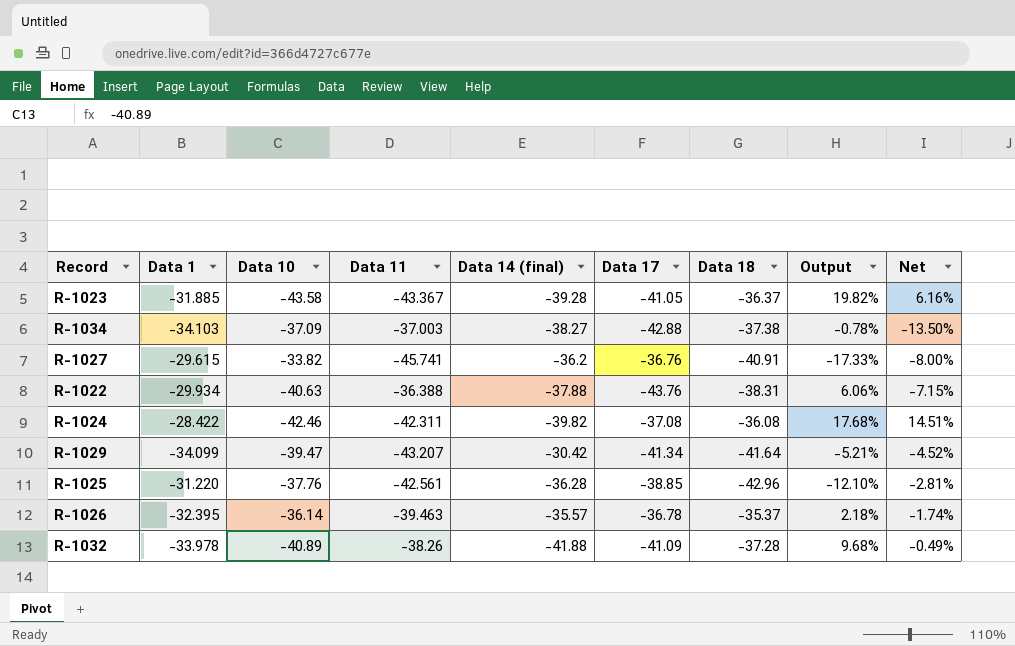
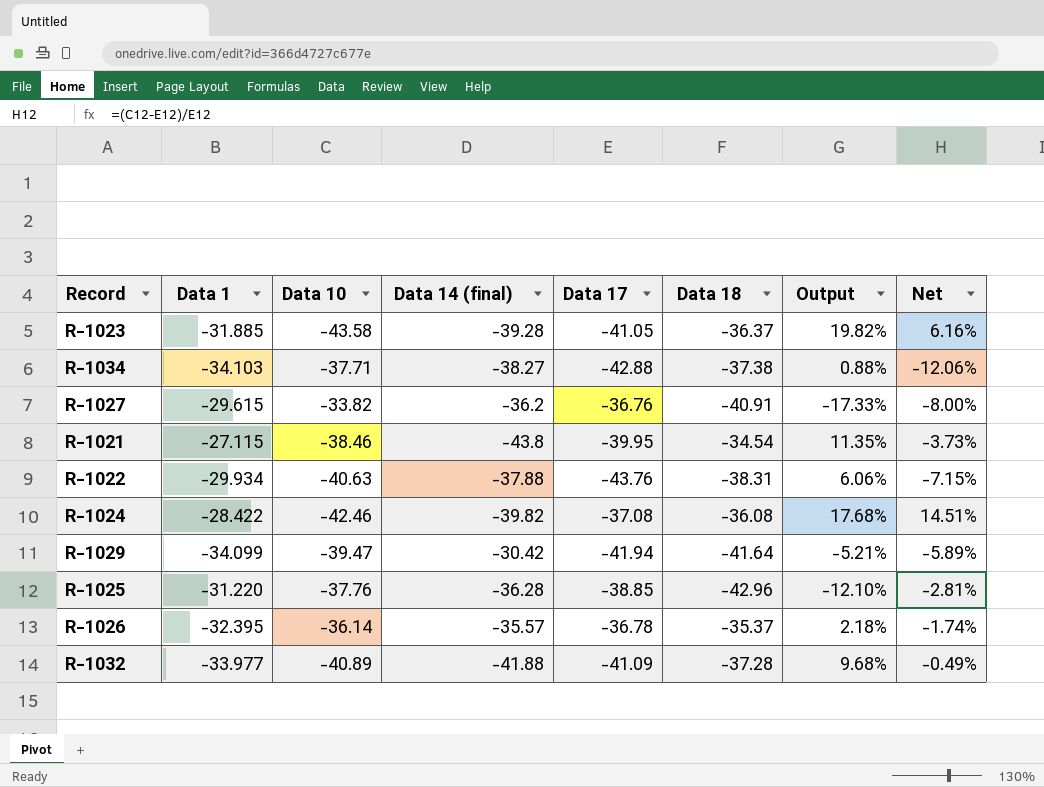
column Data 11 | position: 4 -> none
R-1034 | Data 10: -37.09 -> -37.71
R-1034 | Output: -0.78% -> 0.88%
R-1034 | Net: -13.50% -> -12.06%
row R-1021: none -> -27.115 | -38.46 | -43.8 | -39.95 | -34.54 | 11.35% | -3.73%
R-1029 | Data 17: -41.34 -> -41.94
R-1029 | Net: -4.52% -> -5.89%
R-1032 | Data 1: -33.978 -> -33.977

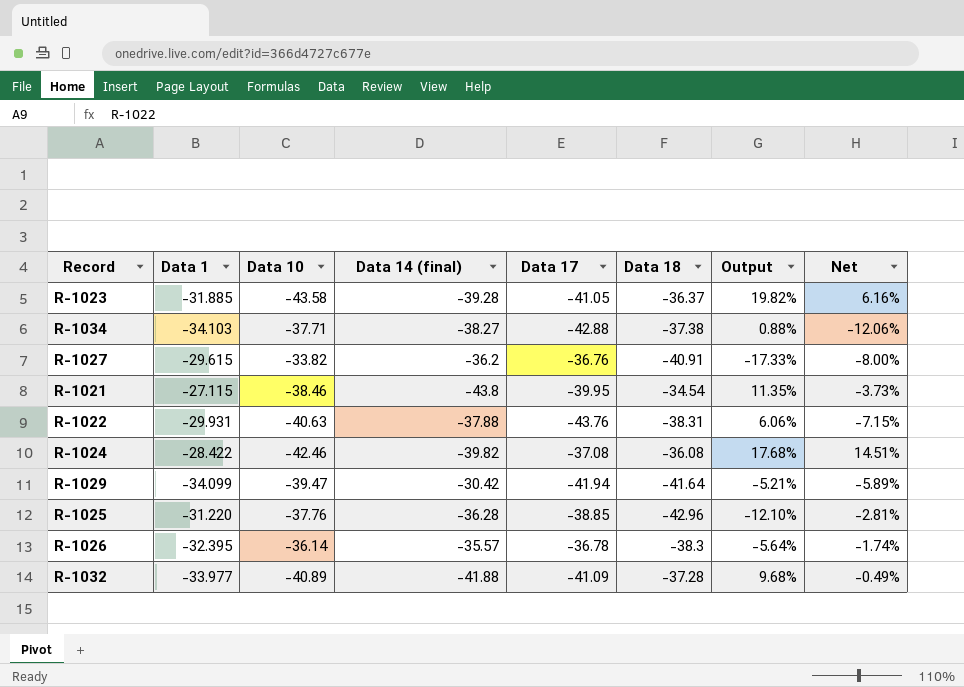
R-1022 | Data 1: -29.934 -> -29.931
R-1026 | Data 18: -35.37 -> -38.3
R-1026 | Output: 2.18% -> -5.64%

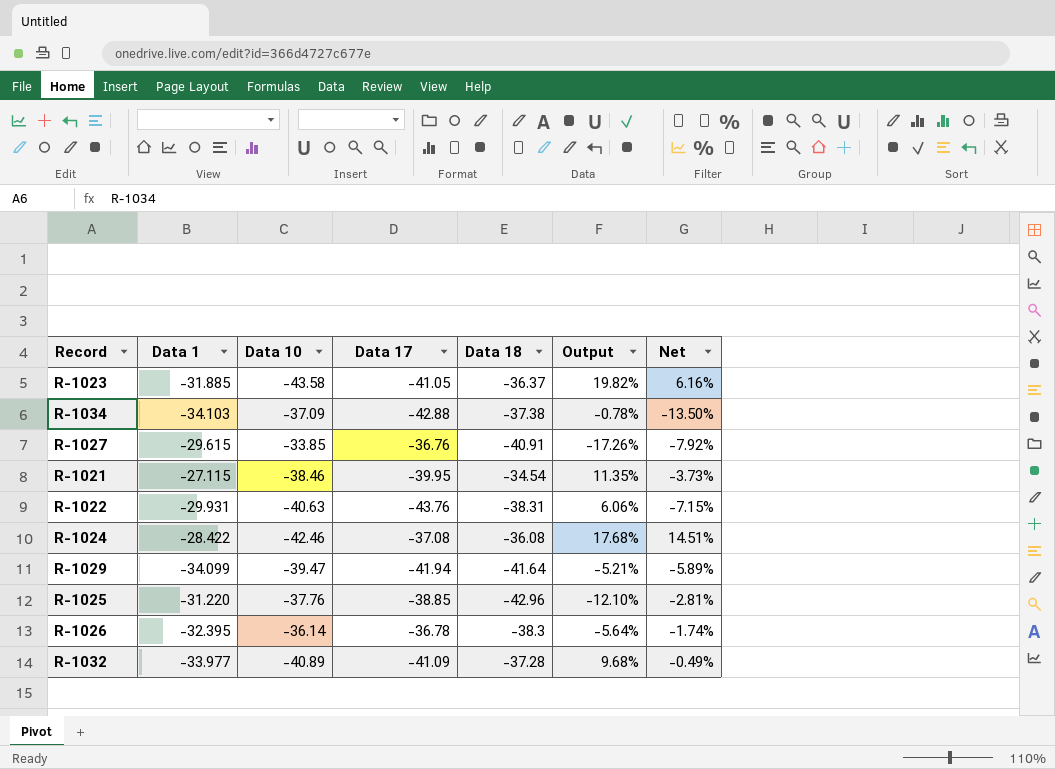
column Data 14 (final) | position: 4 -> none
R-1034 | Data 10: -37.71 -> -37.09
R-1034 | Output: 0.88% -> -0.78%
R-1034 | Net: -12.06% -> -13.50%
R-1027 | Data 10: -33.82 -> -33.85
R-1027 | Output: -17.33% -> -17.26%
R-1027 | Net: -8.00% -> -7.92%

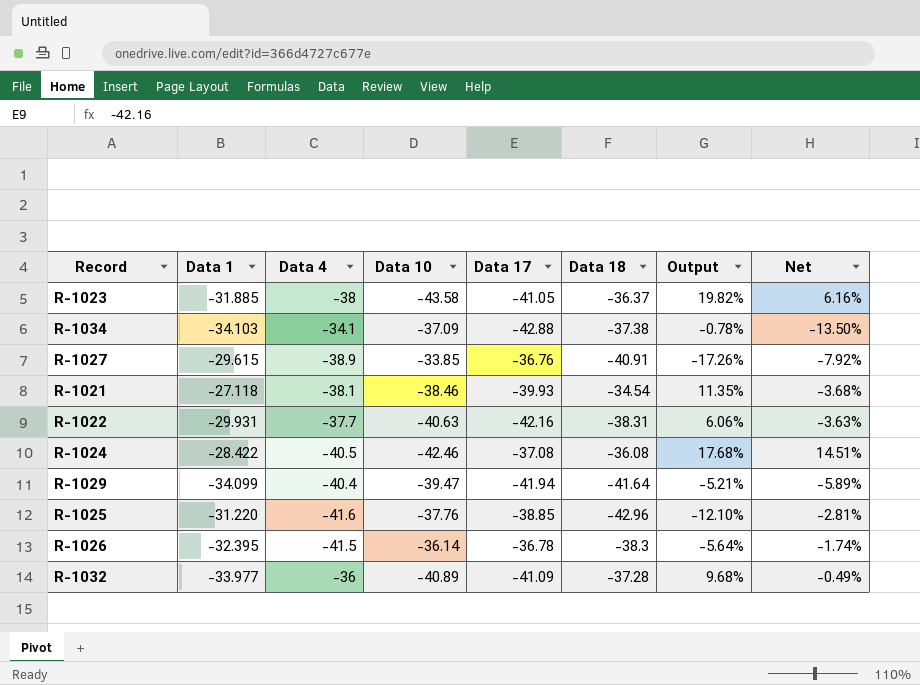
column Data 4 | position: none -> 3
R-1021 | Data 1: -27.115 -> -27.118
R-1021 | Data 17: -39.95 -> -39.93
R-1021 | Net: -3.73% -> -3.68%
R-1022 | Data 17: -43.76 -> -42.16
R-1022 | Net: -7.15% -> -3.63%

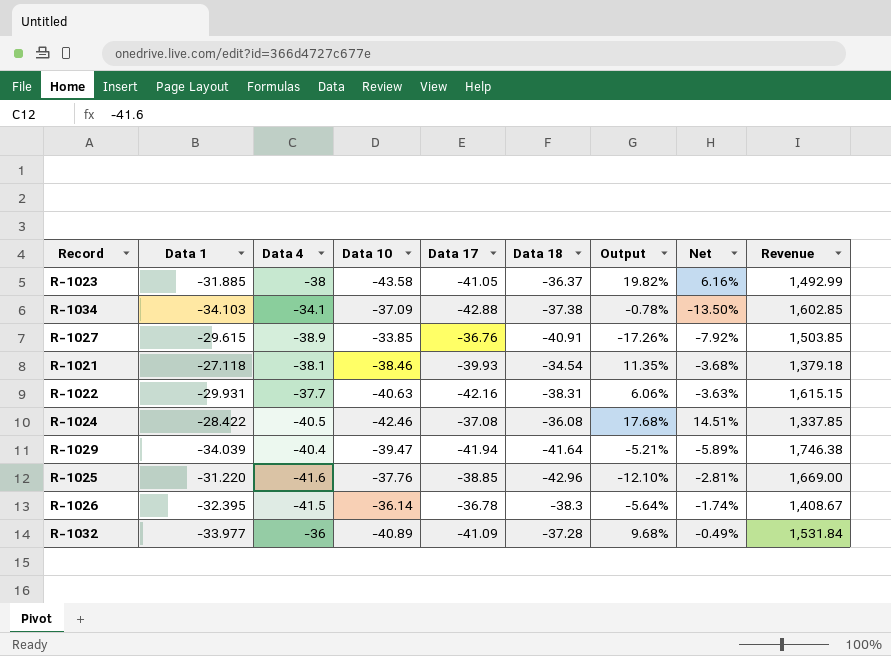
column Revenue | formula: none -> [Data 17] * [Data 18]
R-1029 | Data 1: -34.099 -> -34.039

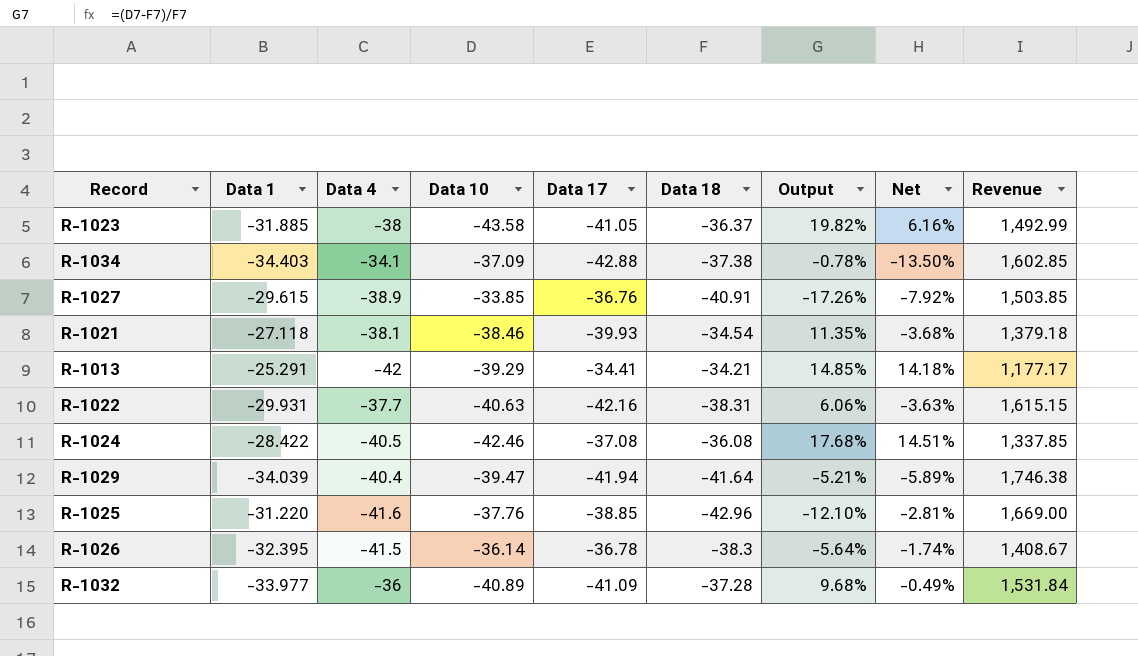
R-1034 | Data 1: -34.103 -> -34.403
row R-1013: none -> -25.291 | -42 | -39.29 | -34.41 | -34.21 | 14.85% | 14.18% | 1,177.17

